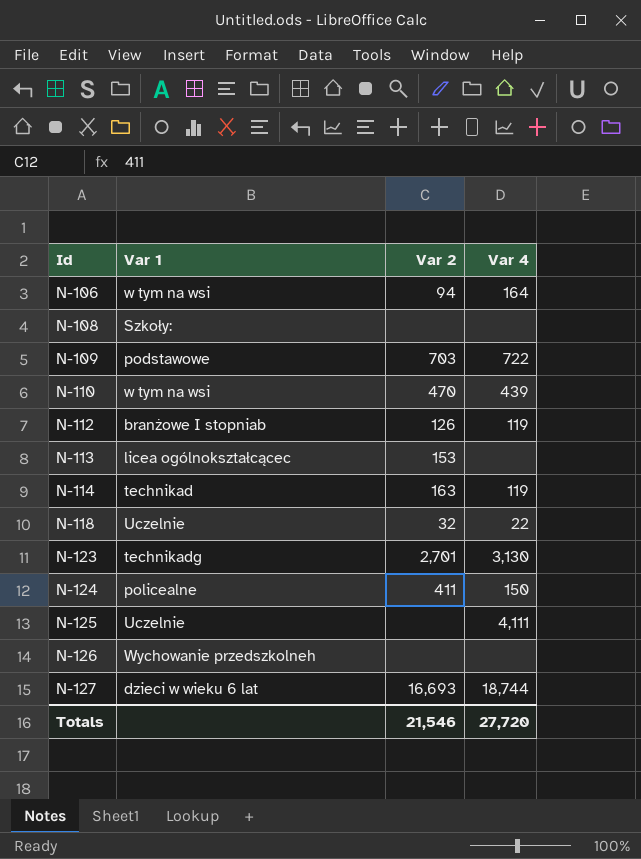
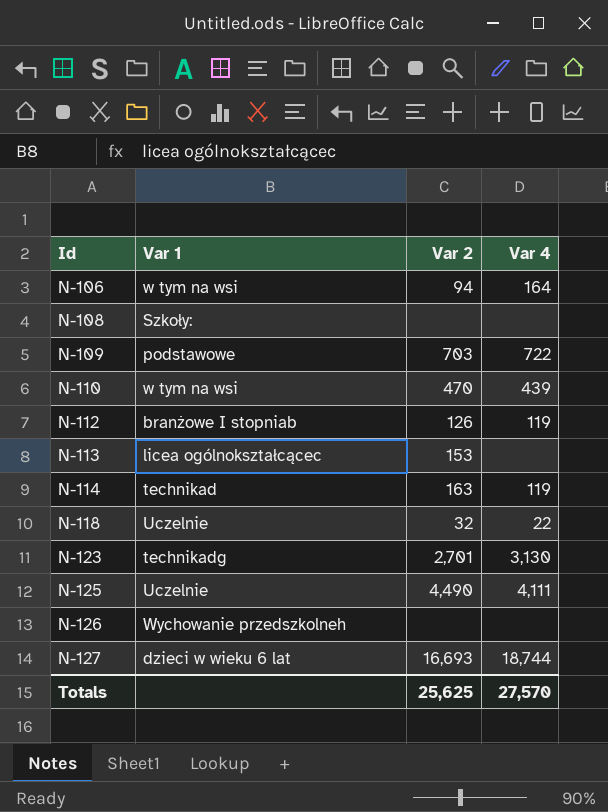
row N-124: policealne | 411 | 150 -> none
N-125 | Var 2: none -> 4,490
Totals | Var 2: 21,546 -> 25,625
Totals | Var 4: 27,720 -> 27,570

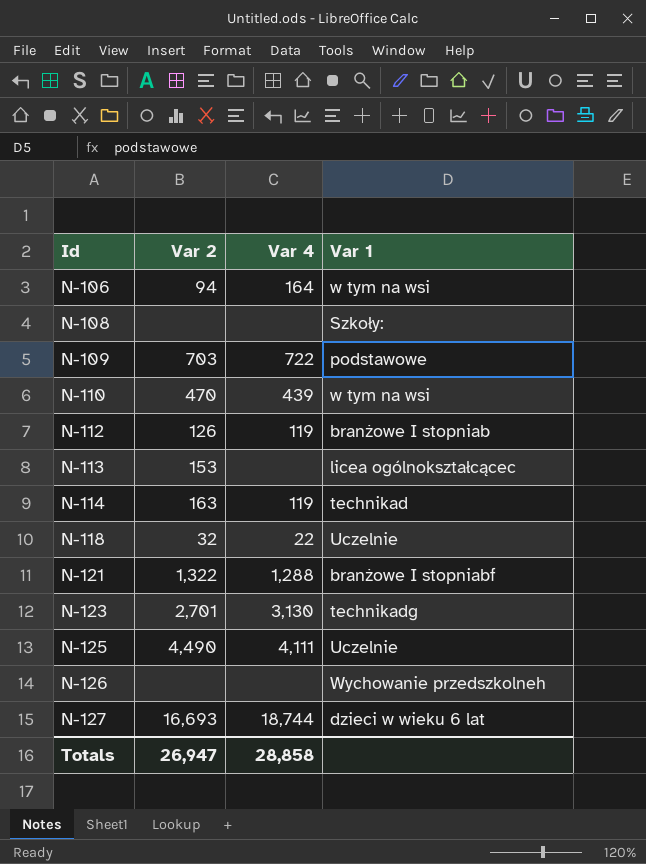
column Var 1 | position: 2 -> 4
row N-121: none -> 1,322 | 1,288 | branżowe I stopniabf
Totals | Var 2: 25,625 -> 26,947
Totals | Var 4: 27,570 -> 28,858

